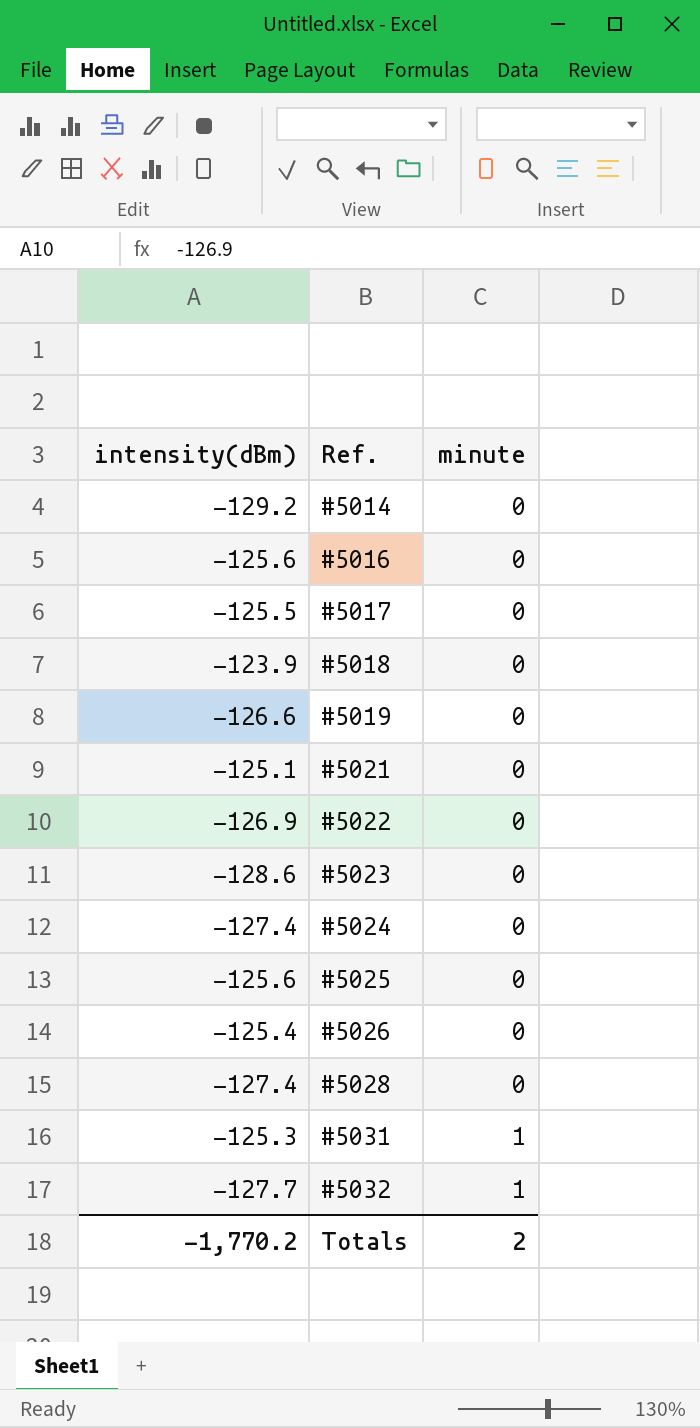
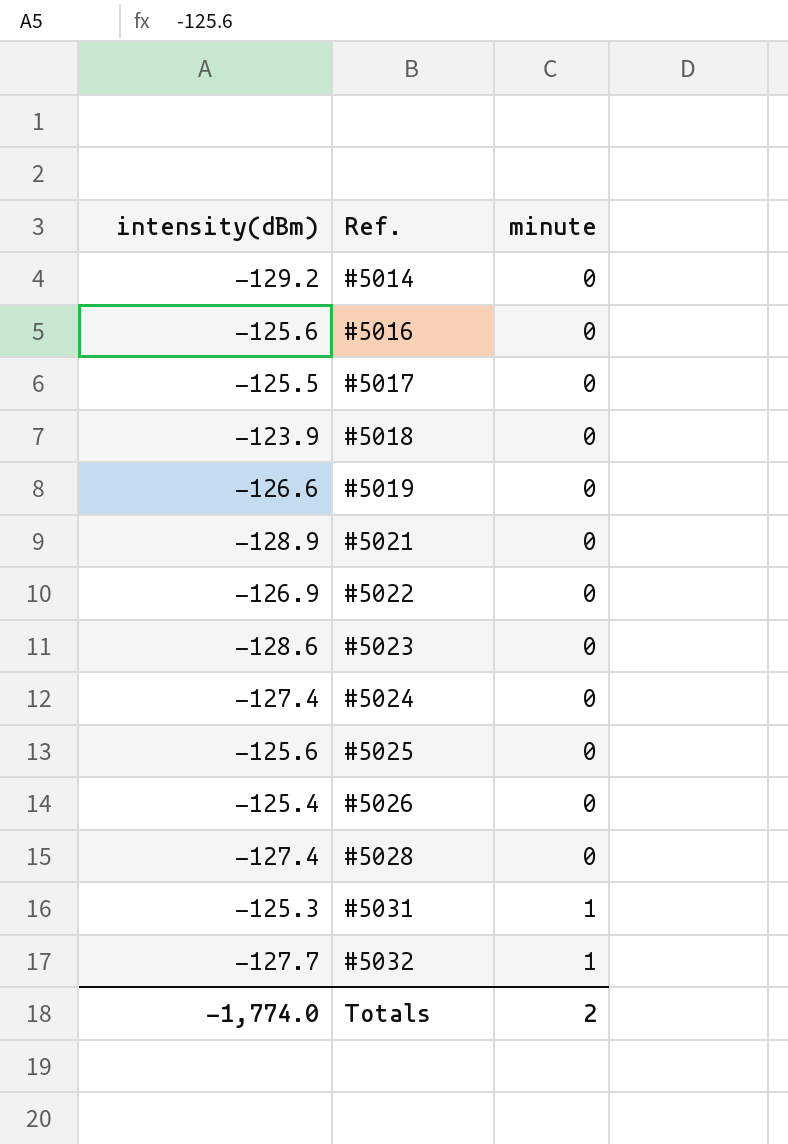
#5021 | intensity(dBm): -125.1 -> -128.9
Totals | intensity(dBm): -1,770.2 -> -1,774.0

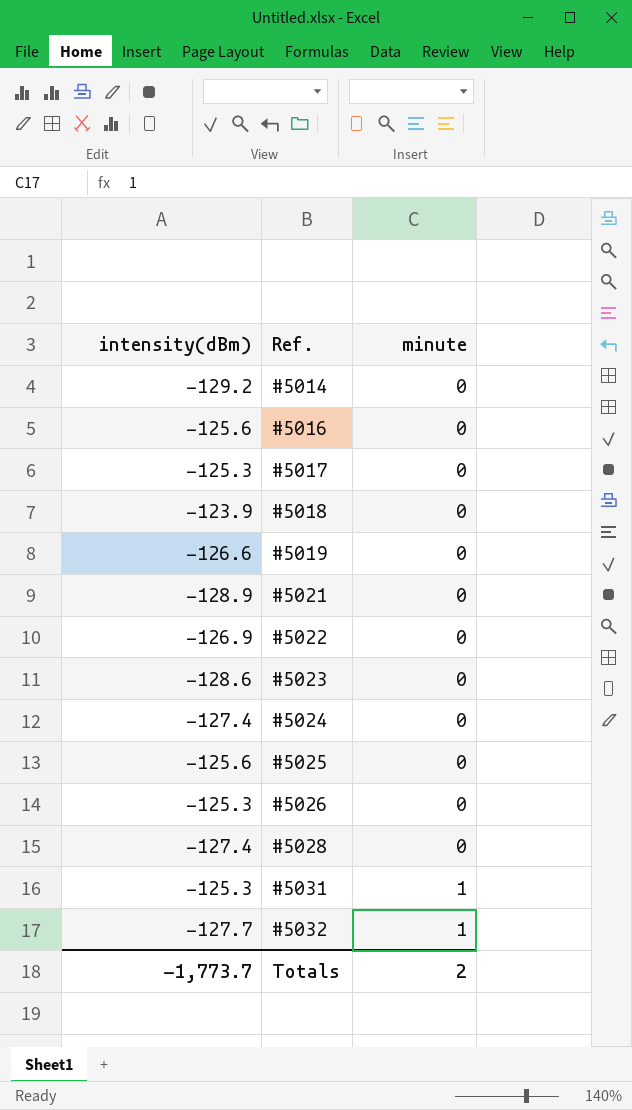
#5017 | intensity(dBm): -125.5 -> -125.3
#5026 | intensity(dBm): -125.4 -> -125.3
Totals | intensity(dBm): -1,774.0 -> -1,773.7

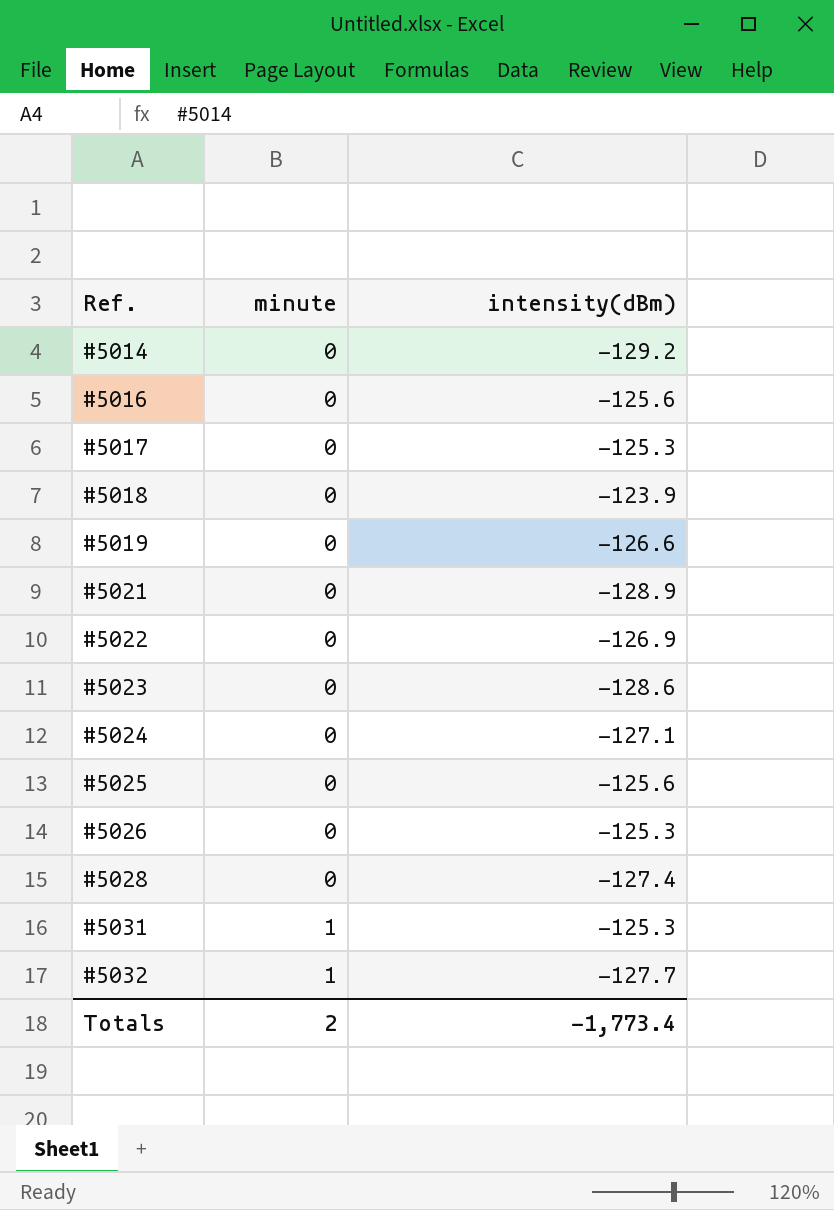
column intensity(dBm) | position: 1 -> 3
#5024 | intensity(dBm): -127.4 -> -127.1
Totals | intensity(dBm): -1,773.7 -> -1,773.4

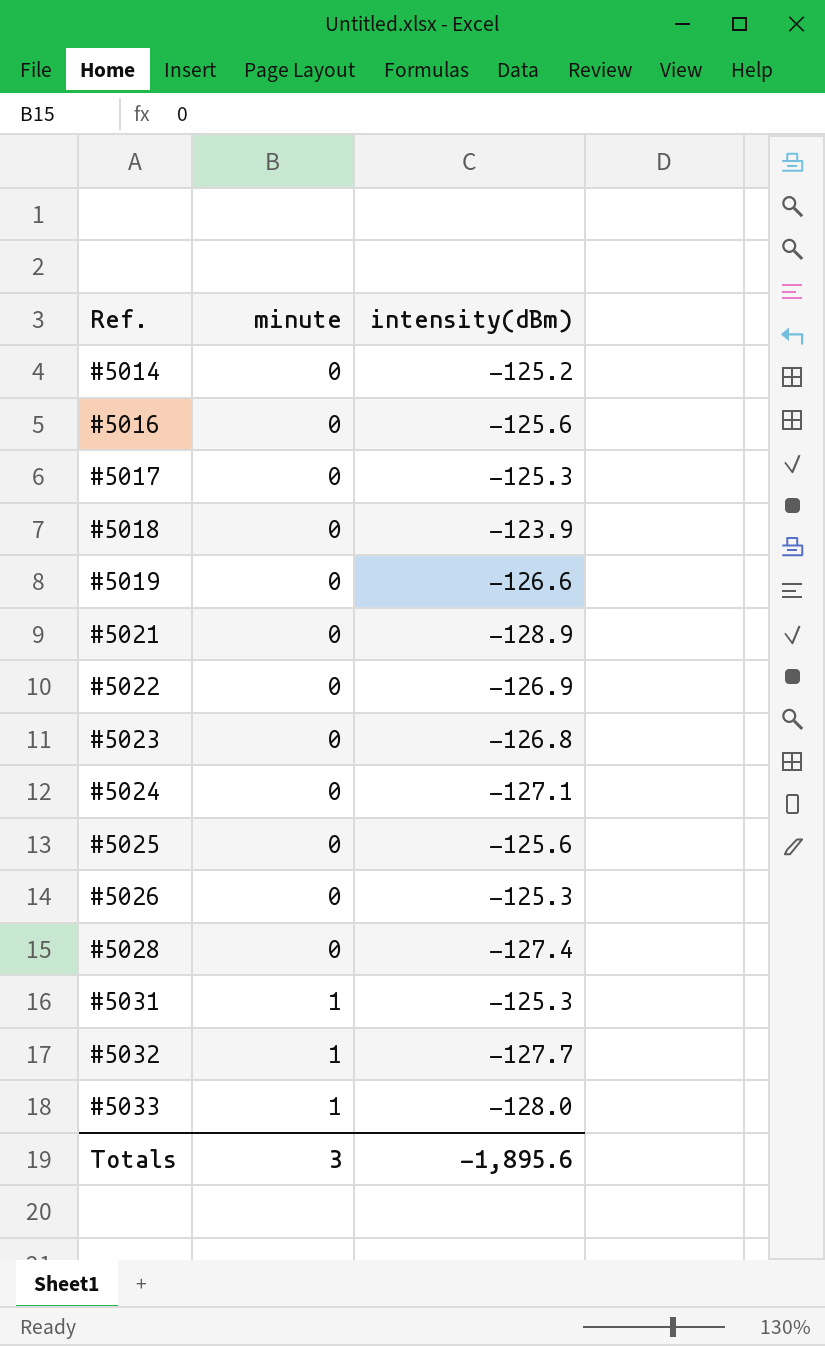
#5014 | intensity(dBm): -129.2 -> -125.2
#5023 | intensity(dBm): -128.6 -> -126.8
row #5033: none -> 1 | -128.0
Totals | minute: 2 -> 3
Totals | intensity(dBm): -1,773.4 -> -1,895.6

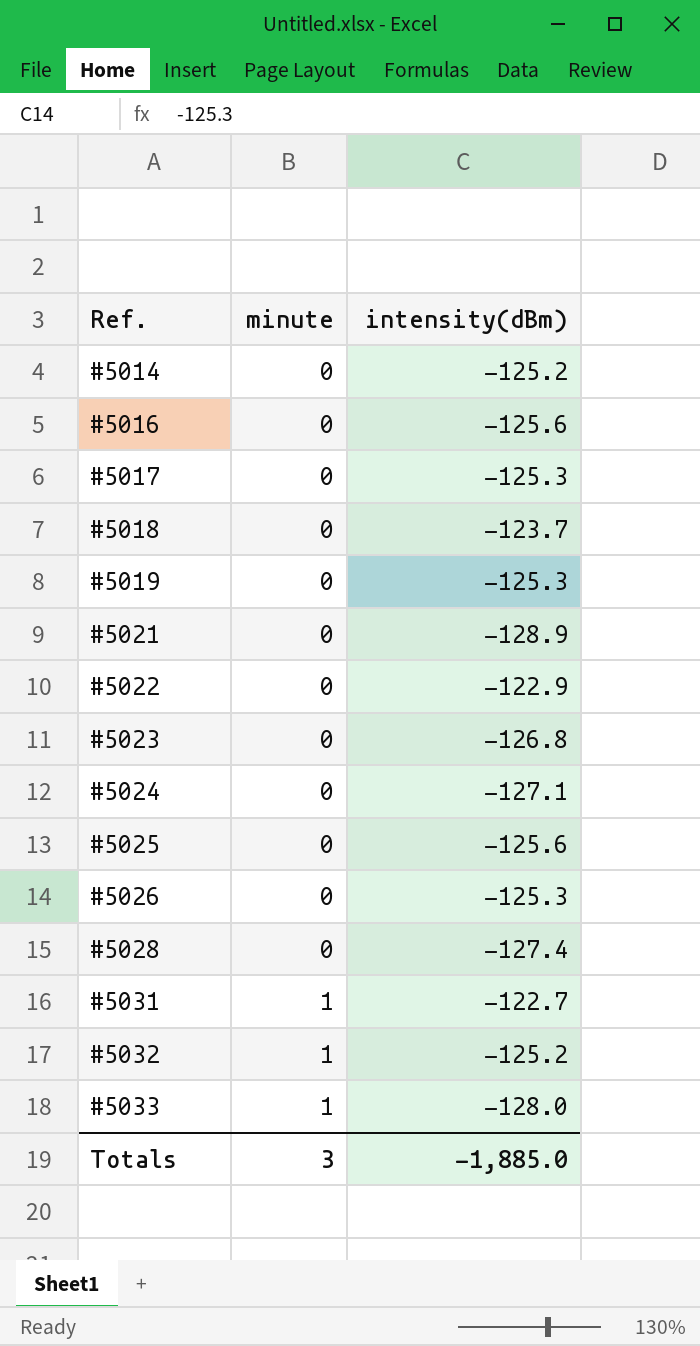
#5018 | intensity(dBm): -123.9 -> -123.7
#5019 | intensity(dBm): -126.6 -> -125.3
#5022 | intensity(dBm): -126.9 -> -122.9
#5031 | intensity(dBm): -125.3 -> -122.7
#5032 | intensity(dBm): -127.7 -> -125.2
Totals | intensity(dBm): -1,895.6 -> -1,885.0

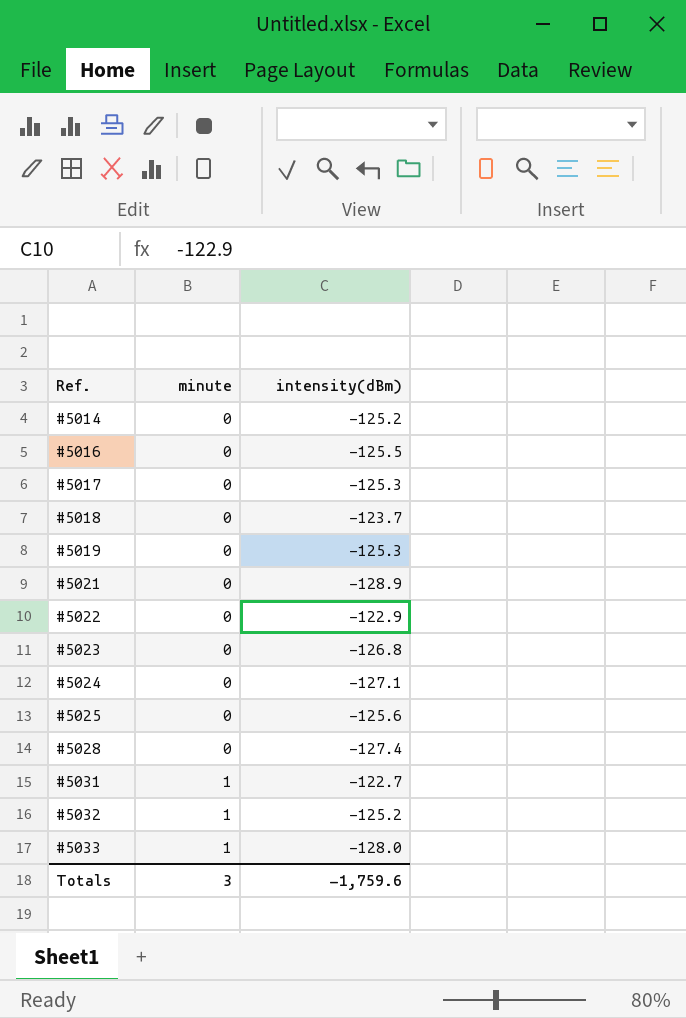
row #5026: 0 | -125.3 -> none
#5016 | intensity(dBm): -125.6 -> -125.5
Totals | intensity(dBm): -1,885.0 -> -1,759.6

